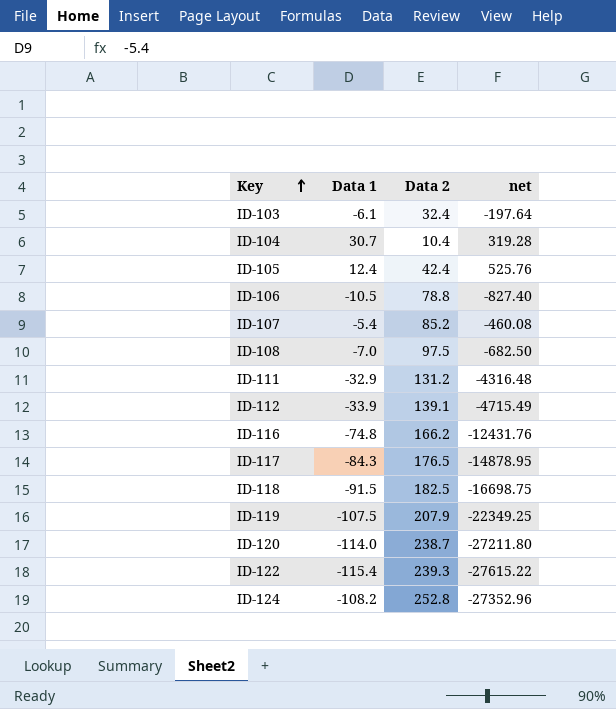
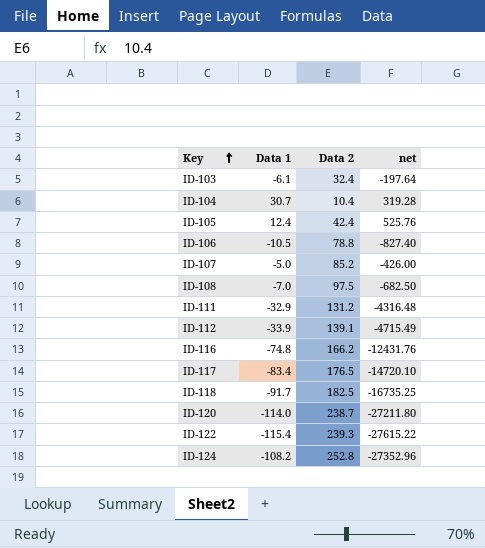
row ID-119: -107.5 | 207.9 | -22349.25 -> none
ID-107 | Data 1: -5.4 -> -5.0
ID-107 | net: -460.08 -> -426.00
ID-117 | Data 1: -84.3 -> -83.4
ID-117 | net: -14878.95 -> -14720.10
ID-118 | Data 1: -91.5 -> -91.7
ID-118 | net: -16698.75 -> -16735.25

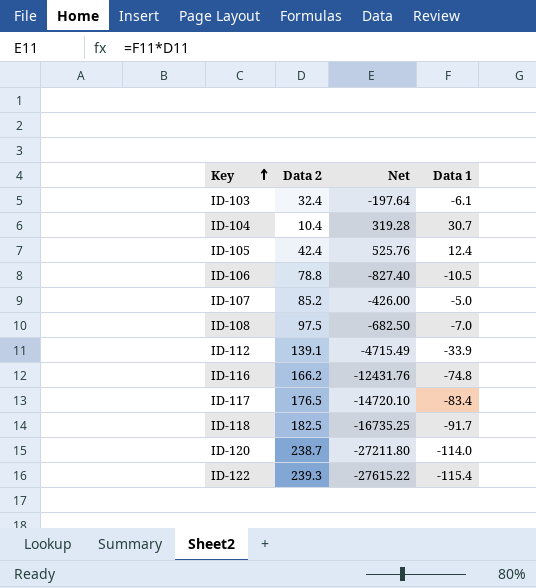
column name: net -> Net
column Data 1 | position: 2 -> 4
row ID-111: -32.9 | 131.2 | -4316.48 -> none
row ID-124: -108.2 | 252.8 | -27352.96 -> none

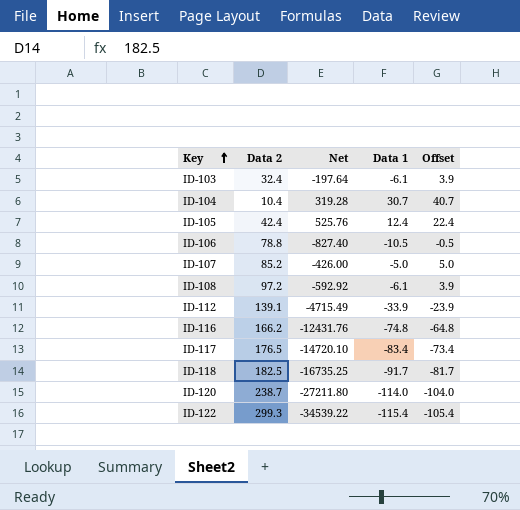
column Offset | formula: none -> [Data 1] + 10
ID-108 | Data 2: 97.5 -> 97.2
ID-108 | Net: -682.50 -> -592.92
ID-108 | Data 1: -7.0 -> -6.1
ID-122 | Data 2: 239.3 -> 299.3
ID-122 | Net: -27615.22 -> -34539.22

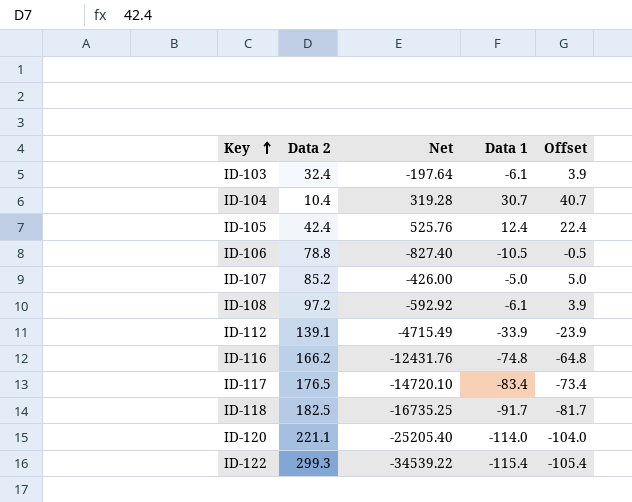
ID-120 | Data 2: 238.7 -> 221.1
ID-120 | Net: -27211.80 -> -25205.40

